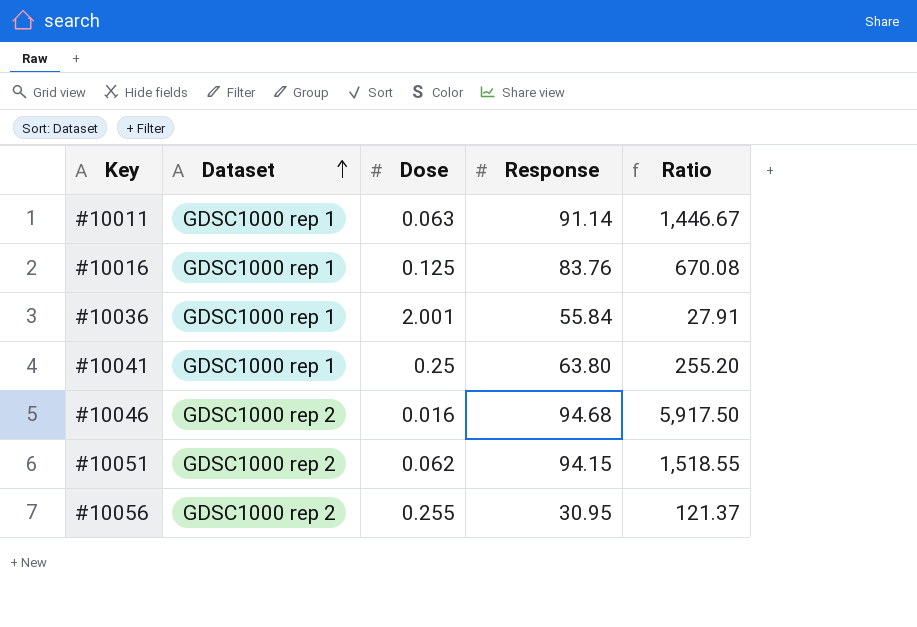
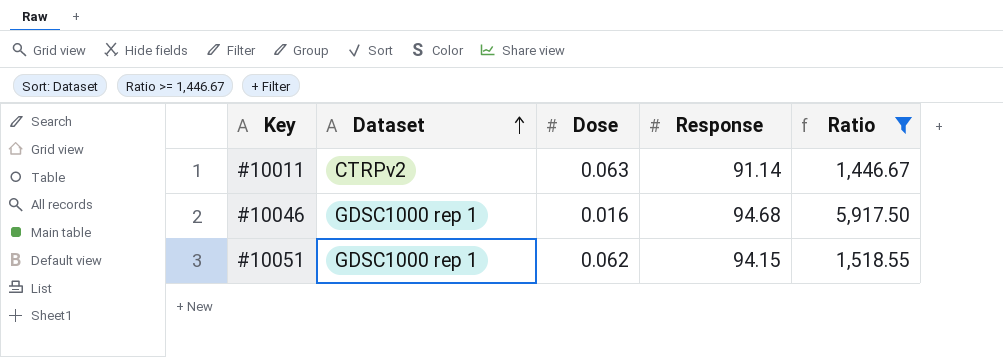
filter: none -> Ratio >= 1,446.67
#10011 | Dataset: GDSC1000 rep 1 -> CTRPv2
#10046 | Dataset: GDSC1000 rep 2 -> GDSC1000 rep 1
#10051 | Dataset: GDSC1000 rep 2 -> GDSC1000 rep 1

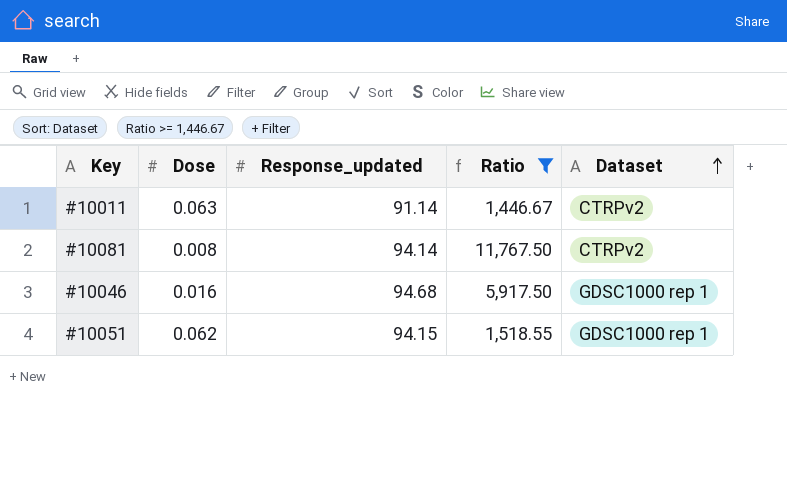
column name: Response -> Response_updated
column Dataset | position: 2 -> 5
row #10081: none -> 0.008 | 94.14 | 11,767.50 | CTRPv2

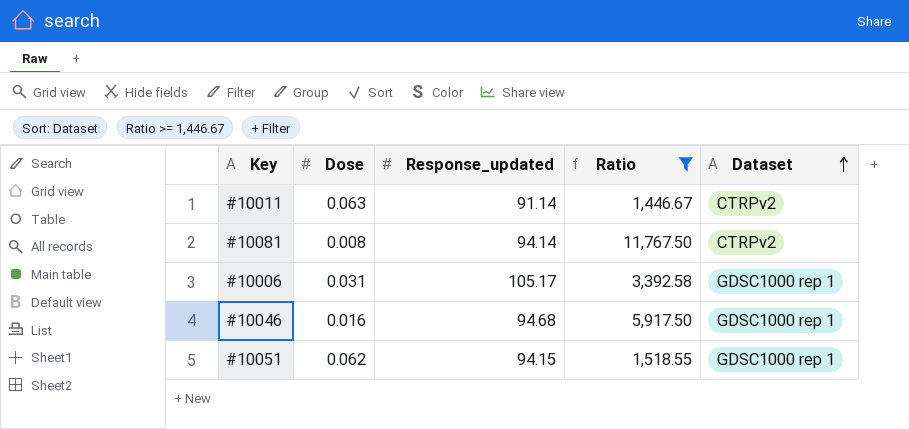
row #10006: none -> 0.031 | 105.17 | 3,392.58 | GDSC1000 rep 1

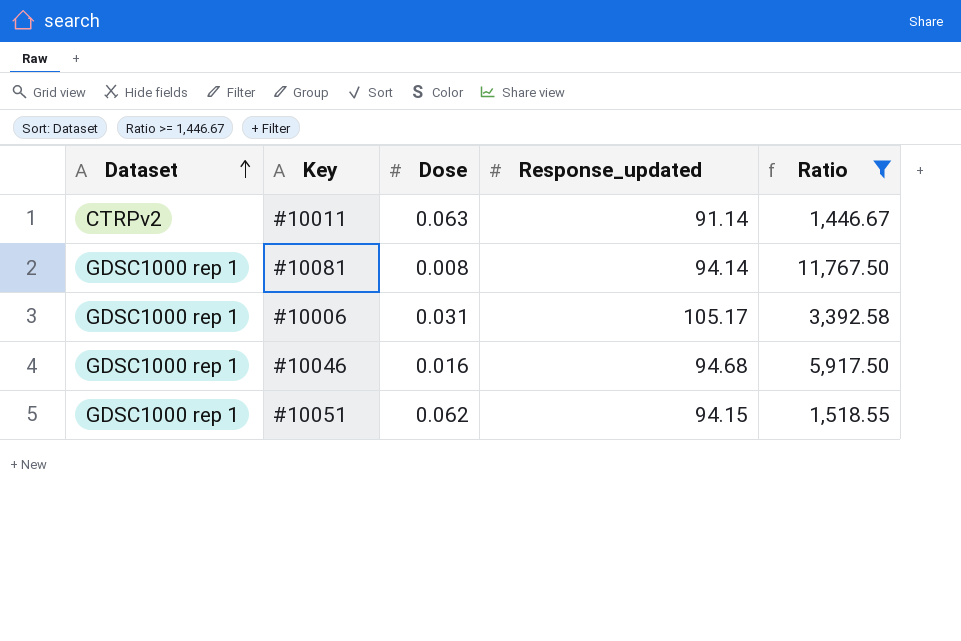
column Dataset | position: 5 -> 1
#10081 | Dataset: CTRPv2 -> GDSC1000 rep 1

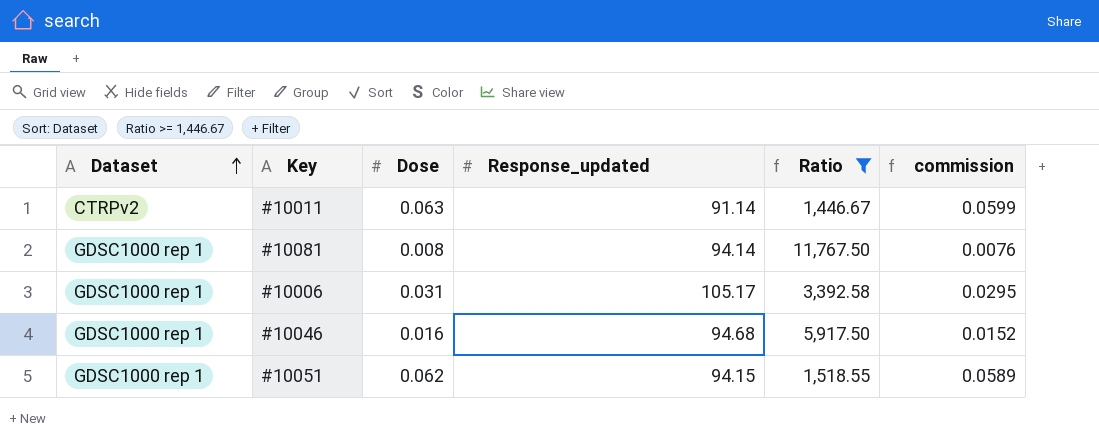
column commission | formula: none -> [Dose] * 0.95

